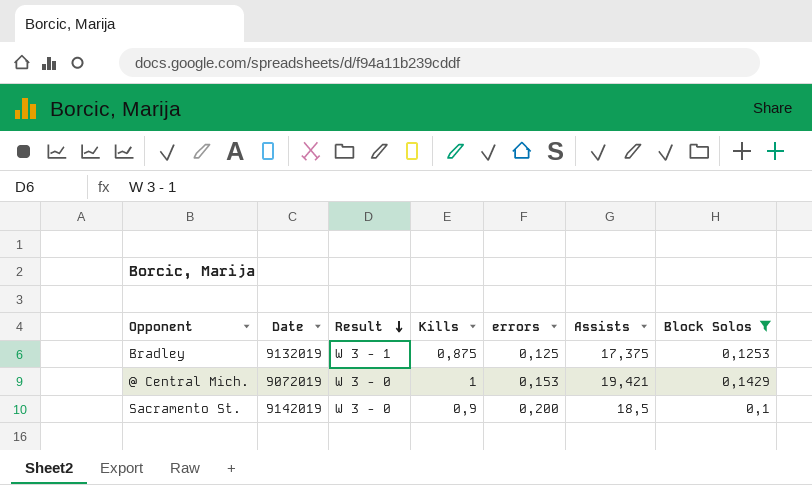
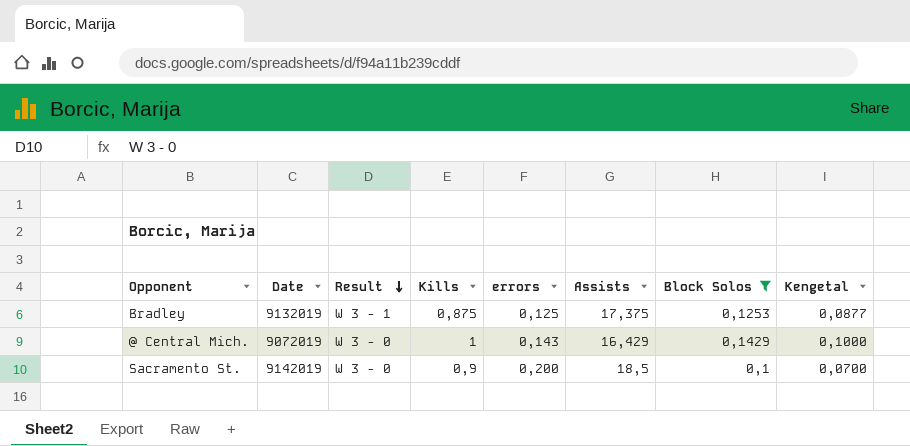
column Kengetal | formula: none -> [Block Solos] * 0,7
@ Central Mich. | errors: 0,153 -> 0,143
@ Central Mich. | Assists: 19,421 -> 16,429

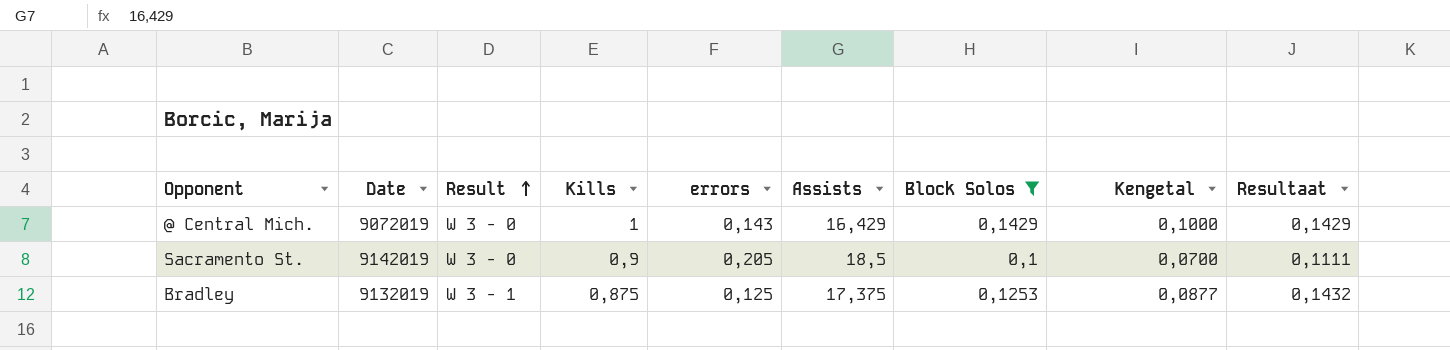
row order: Result descending -> Result ascending
column Resultaat | formula: none -> [Block Solos] / [Kills]
Sacramento St. | errors: 0,200 -> 0,205

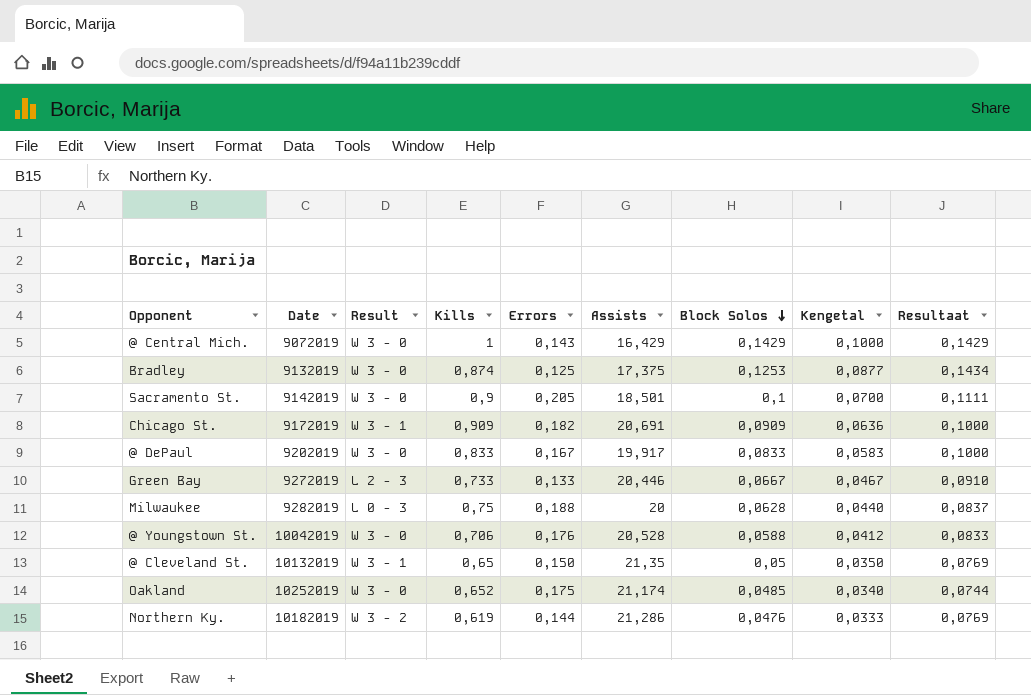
filter: Block Solos >= 0,1 -> none
row order: Result ascending -> Block Solos descending
column name: errors -> Errors
Bradley | Result: W 3 - 1 -> W 3 - 0
Bradley | Kills: 0,875 -> 0,874
Bradley | Resultaat: 0,1432 -> 0,1434
Sacramento St. | Assists: 18,5 -> 18,501

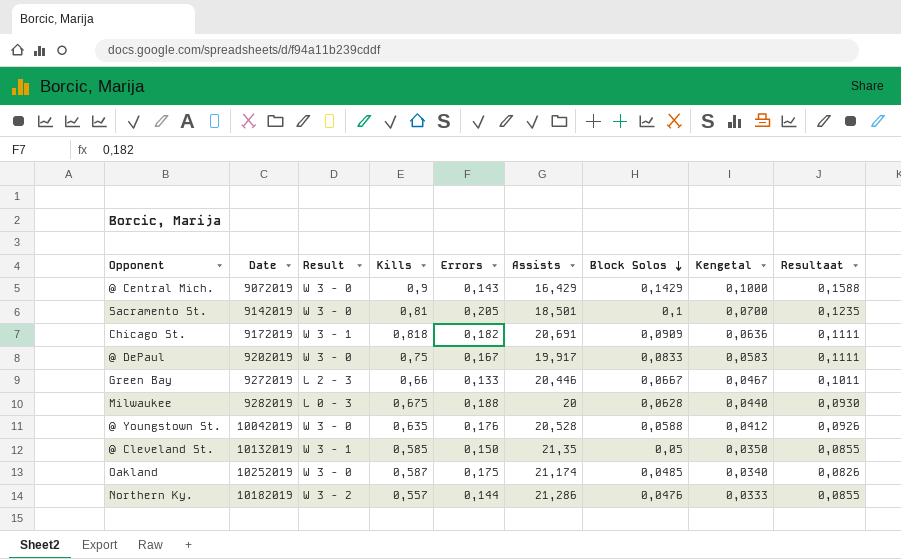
row Bradley: 9132019 | W 3 - 0 | 0,874 | 0,125 | 17,375 | 0,1253 | 0,0877 | 0,1434 -> none
@ Central Mich. | Kills: 1 -> 0,9
@ Central Mich. | Resultaat: 0,1429 -> 0,1588
Sacramento St. | Kills: 0,9 -> 0,81
Sacramento St. | Resultaat: 0,1111 -> 0,1235
Chicago St. | Kills: 0,909 -> 0,818
Chicago St. | Resultaat: 0,1000 -> 0,1111
@ DePaul | Kills: 0,833 -> 0,75
@ DePaul | Resultaat: 0,1000 -> 0,1111
Green Bay | Kills: 0,733 -> 0,66
Green Bay | Resultaat: 0,0910 -> 0,1011
Milwaukee | Kills: 0,75 -> 0,675
Milwaukee | Resultaat: 0,0837 -> 0,0930
@ Youngstown St. | Kills: 0,706 -> 0,635
@ Youngstown St. | Resultaat: 0,0833 -> 0,0926
@ Cleveland St. | Kills: 0,65 -> 0,585
@ Cleveland St. | Resultaat: 0,0769 -> 0,0855
Oakland | Kills: 0,652 -> 0,587
Oakland | Resultaat: 0,0744 -> 0,0826
Northern Ky. | Kills: 0,619 -> 0,557
Northern Ky. | Resultaat: 0,0769 -> 0,0855

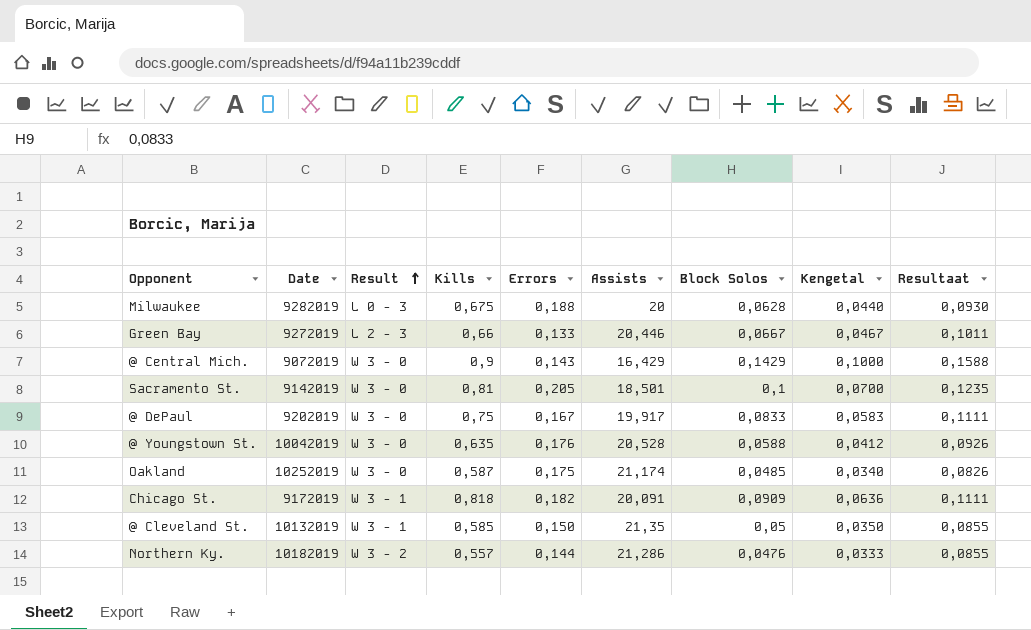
row order: Block Solos descending -> Result ascending
Chicago St. | Assists: 20,691 -> 20,091

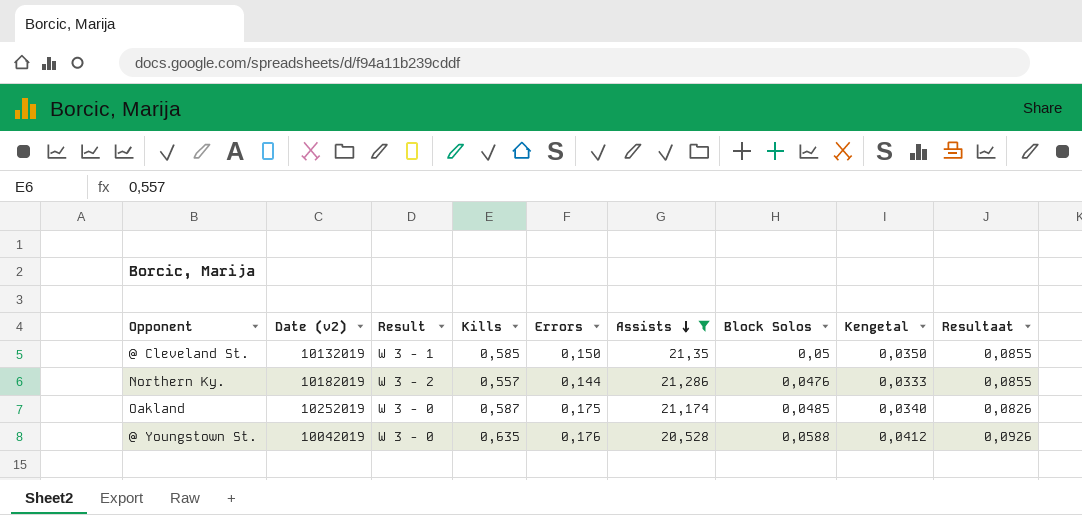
filter: none -> Assists >= 20,528
row order: Result ascending -> Assists descending
column name: Date -> Date (v2)

